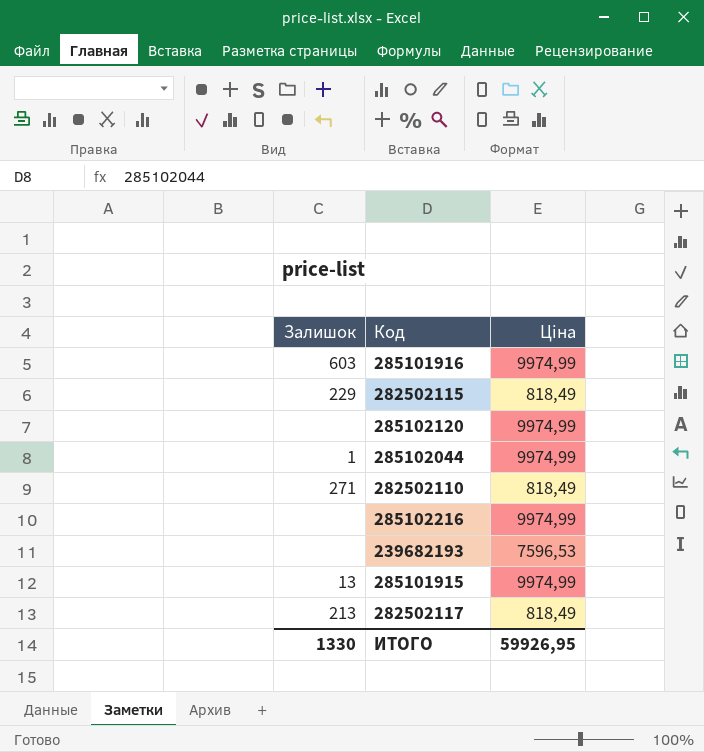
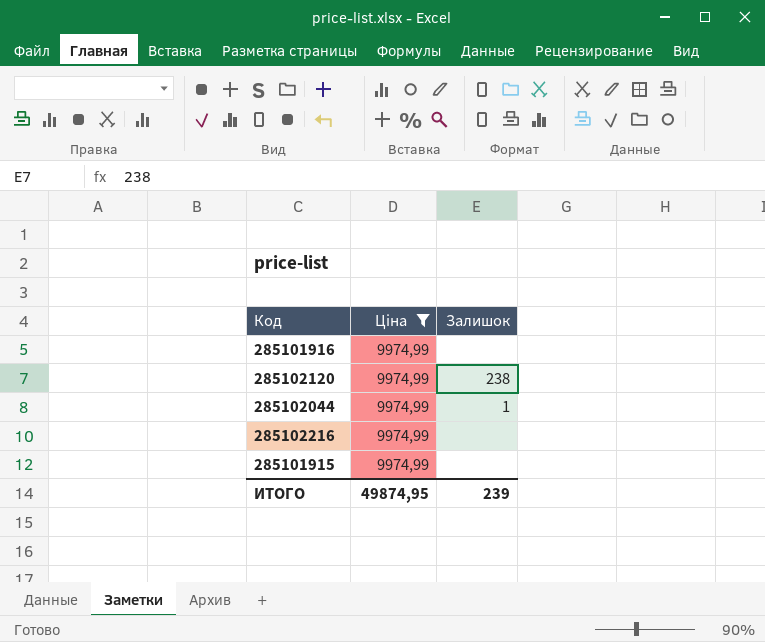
filter: none -> Ціна = 9974,99
column Залишок | position: 1 -> 3
285101916 | Залишок: 603 -> none
285102120 | Залишок: none -> 238
285101915 | Залишок: 13 -> none
ИТОГО | Ціна: 59926,95 -> 49874,95
ИТОГО | Залишок: 1330 -> 239

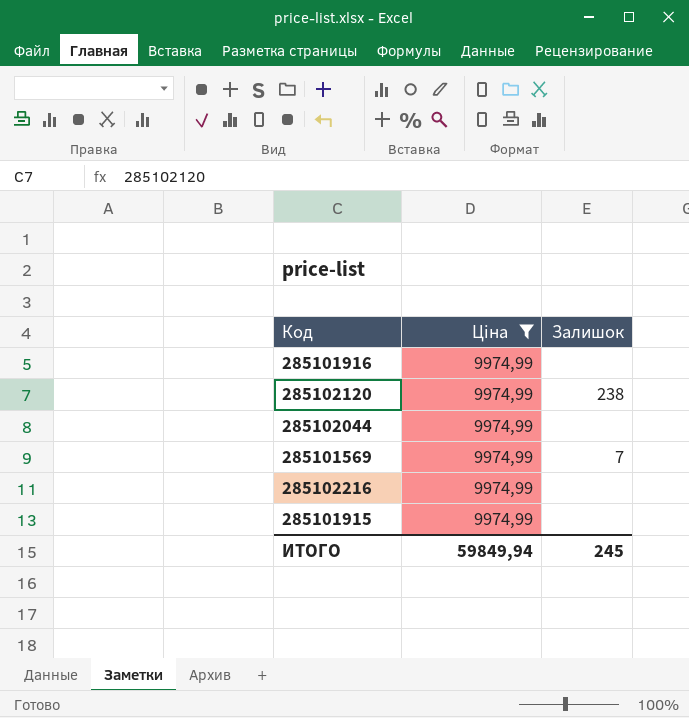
285102044 | Залишок: 1 -> none
row 285101569: none -> 9974,99 | 7
ИТОГО | Ціна: 49874,95 -> 59849,94
ИТОГО | Залишок: 239 -> 245

